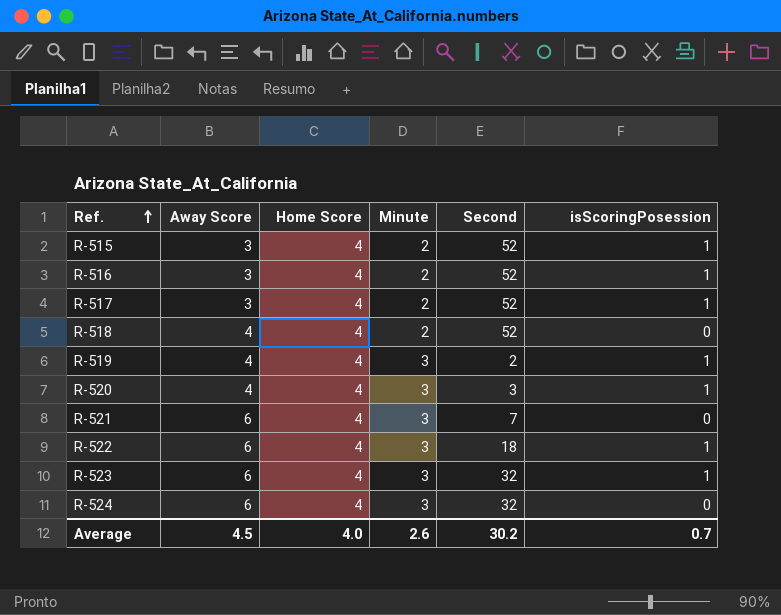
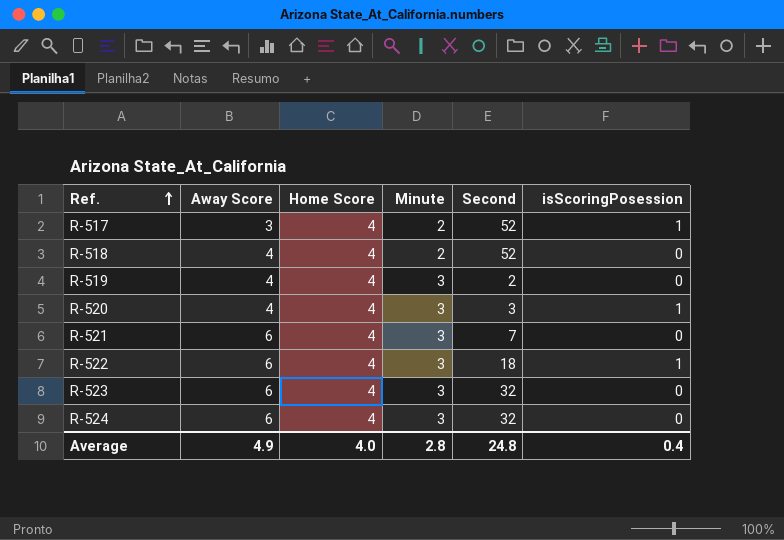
row R-515: 3 | 4 | 2 | 52 | 1 -> none
row R-516: 3 | 4 | 2 | 52 | 1 -> none
R-519 | isScoringPosession: 1 -> 0
R-523 | isScoringPosession: 1 -> 0
Average | Away Score: 4.5 -> 4.9
Average | Minute: 2.6 -> 2.8
Average | Second: 30.2 -> 24.8
Average | isScoringPosession: 0.7 -> 0.4

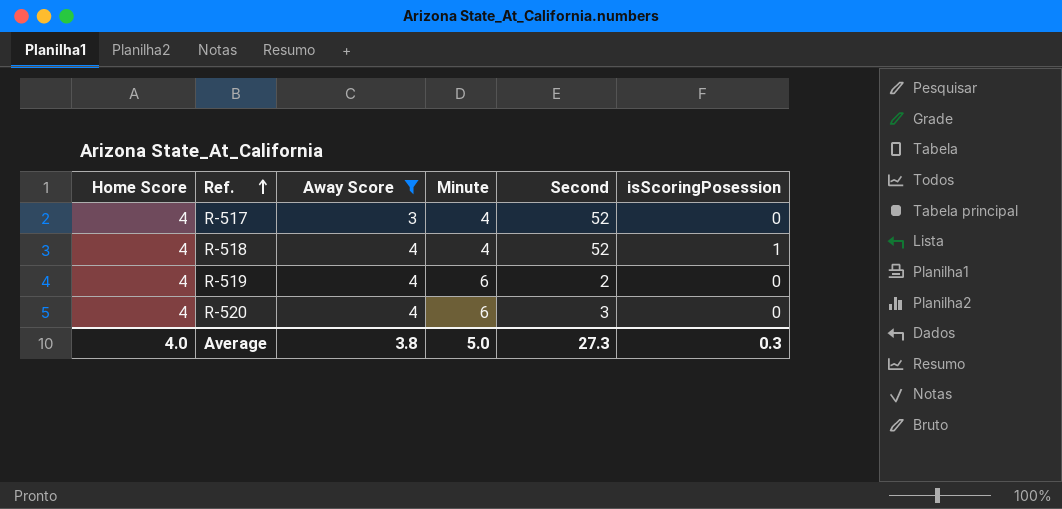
filter: none -> Away Score != 6
column Home Score | position: 3 -> 1
R-517 | Minute: 2 -> 4
R-517 | isScoringPosession: 1 -> 0
R-518 | Minute: 2 -> 4
R-518 | isScoringPosession: 0 -> 1
R-519 | Minute: 3 -> 6
R-520 | Minute: 3 -> 6
R-520 | isScoringPosession: 1 -> 0
Average | Away Score: 4.9 -> 3.8
Average | Minute: 2.8 -> 5.0
Average | Second: 24.8 -> 27.3
Average | isScoringPosession: 0.4 -> 0.3

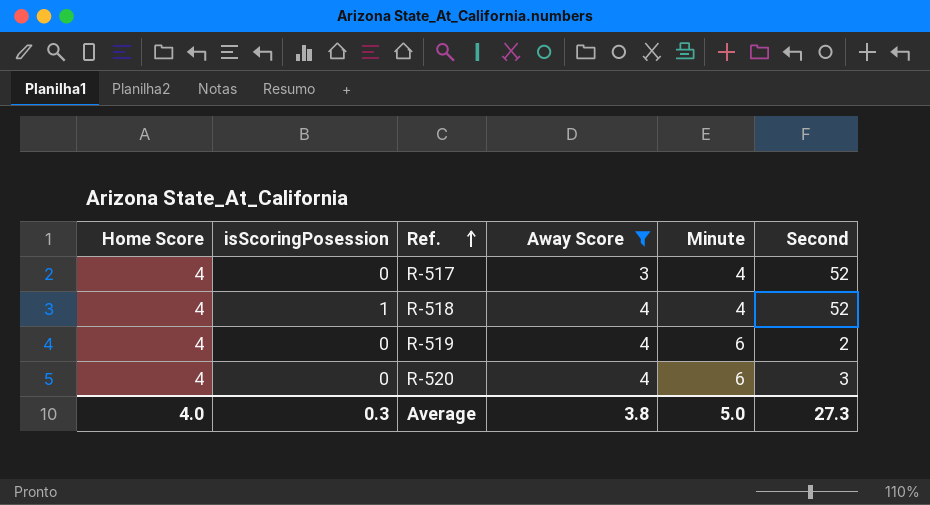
column isScoringPosession | position: 6 -> 2

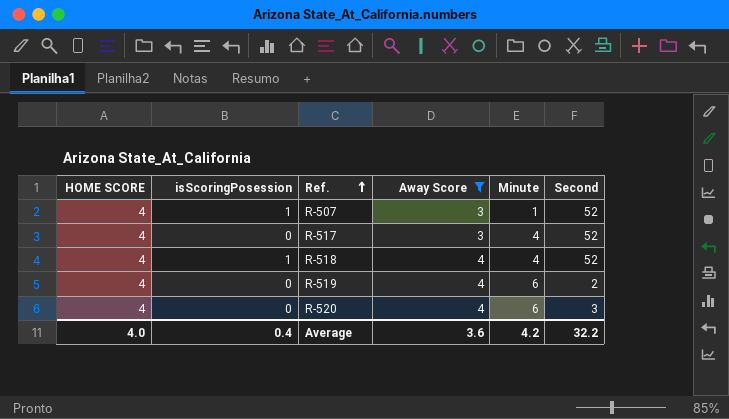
column name: Home Score -> HOME SCORE
row R-507: none -> 4 | 1 | 3 | 1 | 52
Average | isScoringPosession: 0.3 -> 0.4
Average | Away Score: 3.8 -> 3.6
Average | Minute: 5.0 -> 4.2
Average | Second: 27.3 -> 32.2

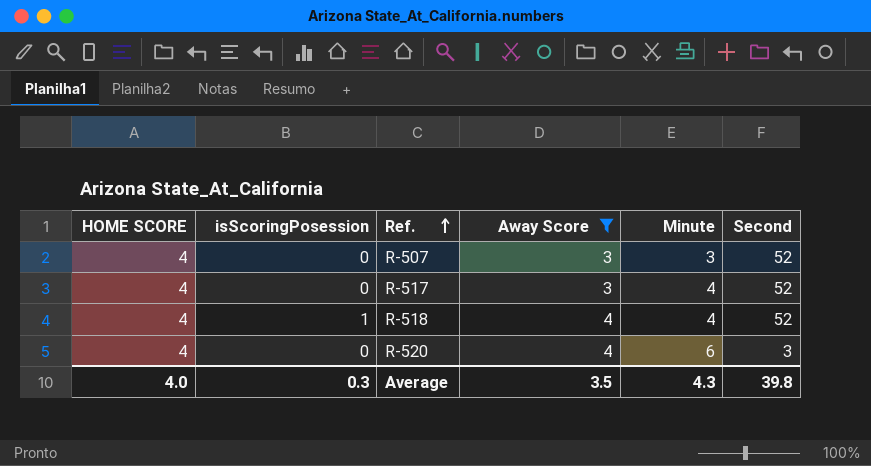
row R-519: 4 | 0 | 4 | 6 | 2 -> none
R-507 | isScoringPosession: 1 -> 0
R-507 | Minute: 1 -> 3
Average | isScoringPosession: 0.4 -> 0.3
Average | Away Score: 3.6 -> 3.5
Average | Minute: 4.2 -> 4.3
Average | Second: 32.2 -> 39.8

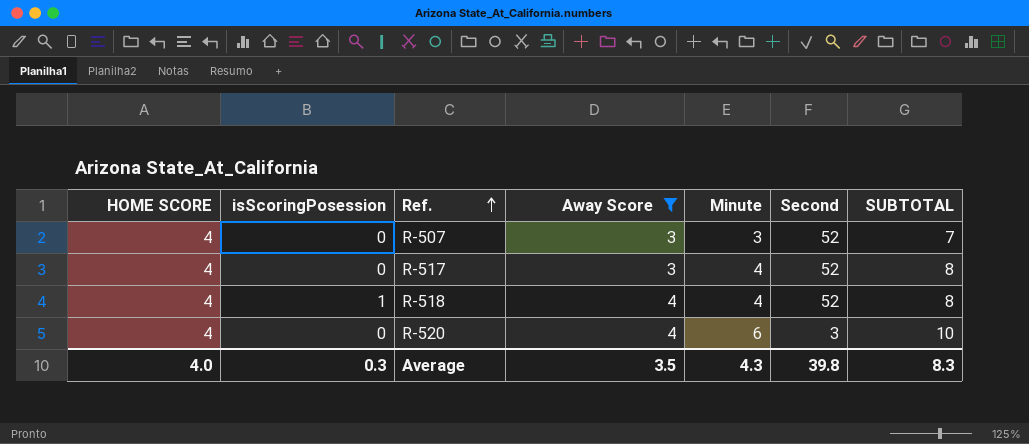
column SUBTOTAL | formula: none -> [HOME SCORE] + [Minute]

